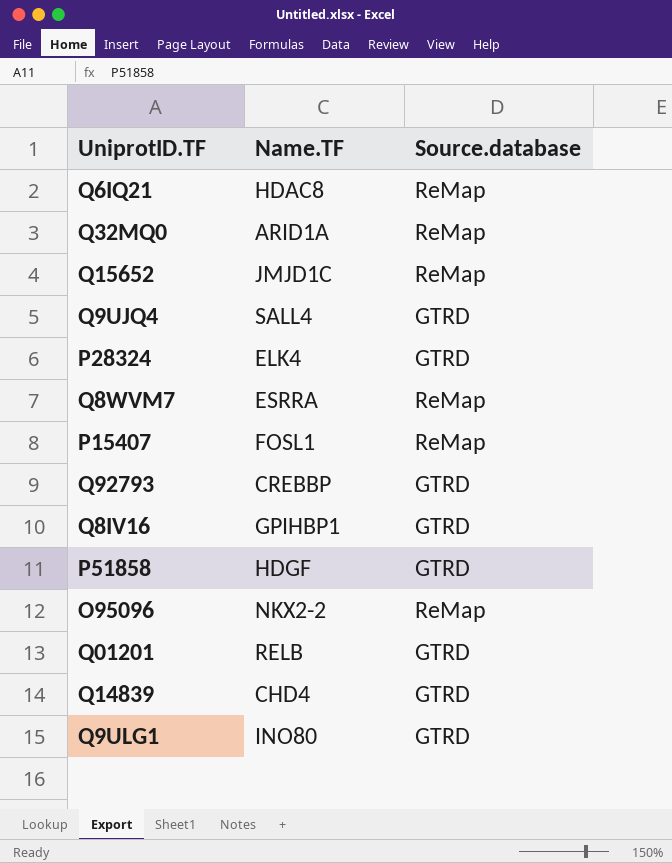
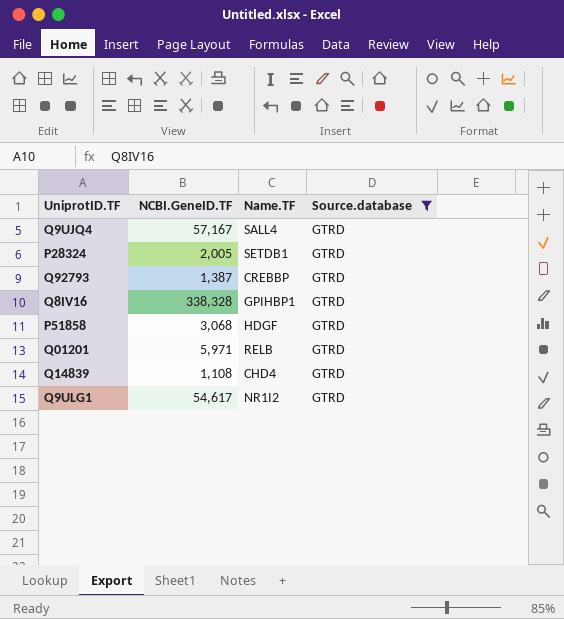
filter: none -> Source.database = GTRD
column NCBI.GeneID.TF | position: none -> 2
P28324 | Name.TF: ELK4 -> SETDB1
Q9ULG1 | Name.TF: INO80 -> NR1I2

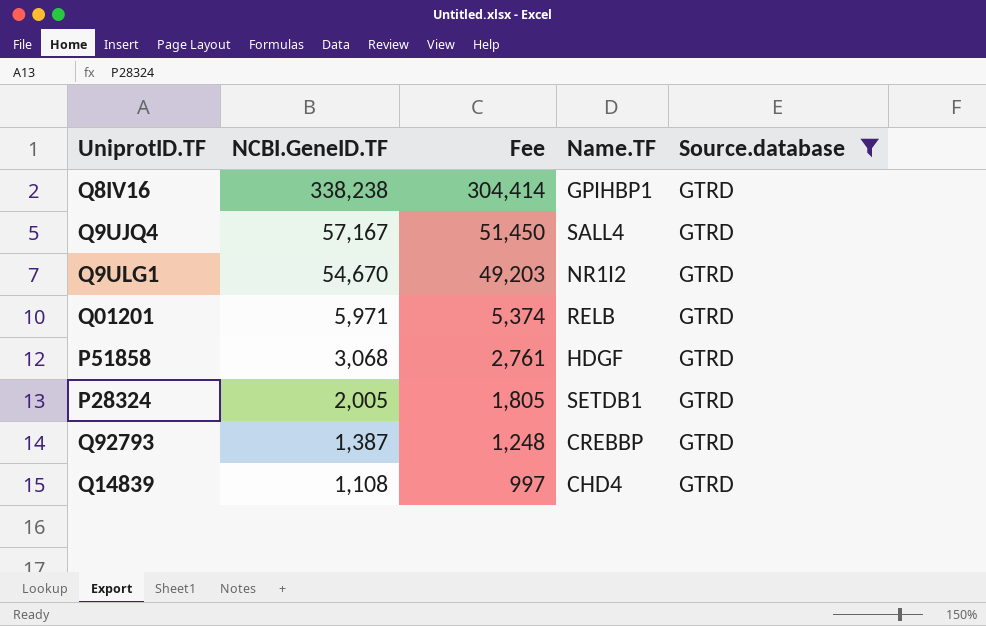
row order: none -> NCBI.GeneID.TF descending
column Fee | formula: none -> [NCBI.GeneID.TF] * 0.9
Q8IV16 | NCBI.GeneID.TF: 338,328 -> 338,238
Q9ULG1 | NCBI.GeneID.TF: 54,617 -> 54,670

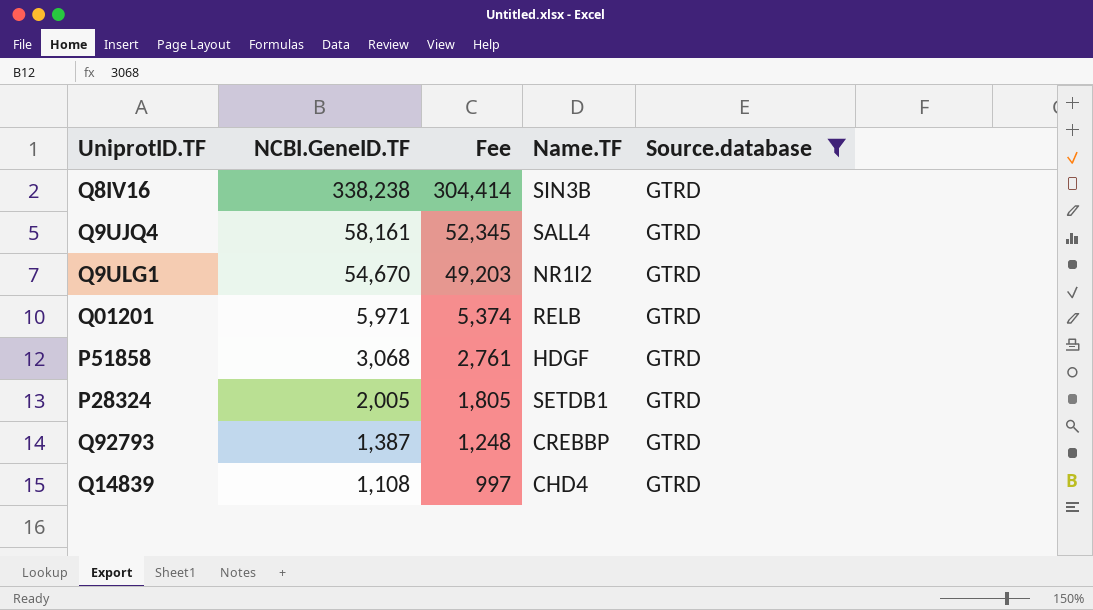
Q8IV16 | Name.TF: GPIHBP1 -> SIN3B
Q9UJQ4 | NCBI.GeneID.TF: 57,167 -> 58,161
Q9UJQ4 | Fee: 51,450 -> 52,345

